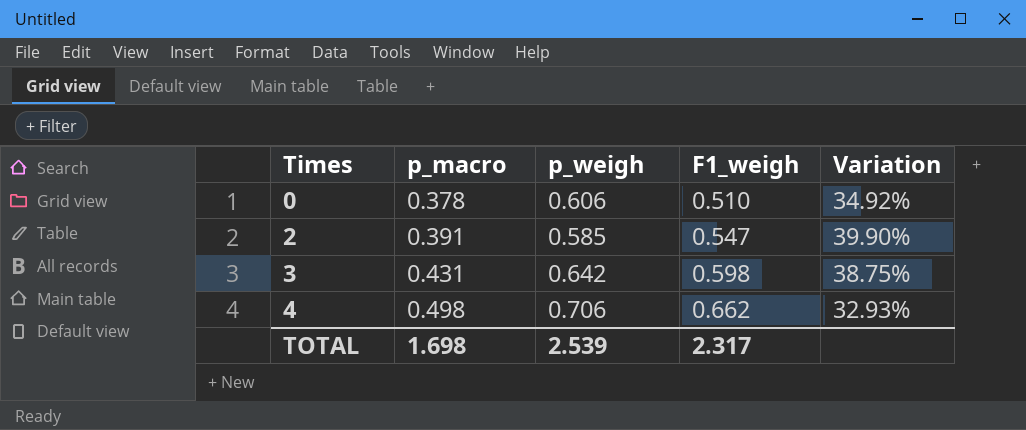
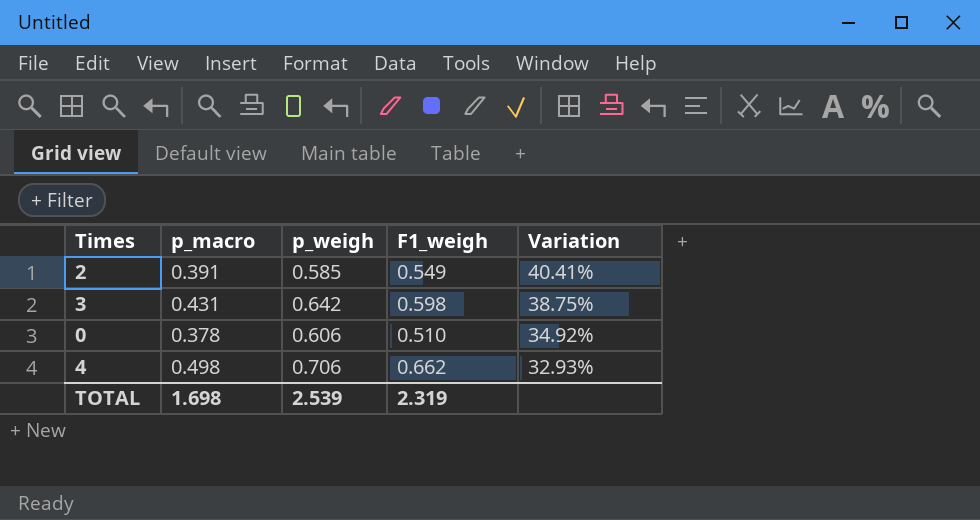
row order: Times ascending -> Variation descending
2 | F1_weigh: 0.547 -> 0.549
2 | Variation: 39.90% -> 40.41%
TOTAL | F1_weigh: 2.317 -> 2.319

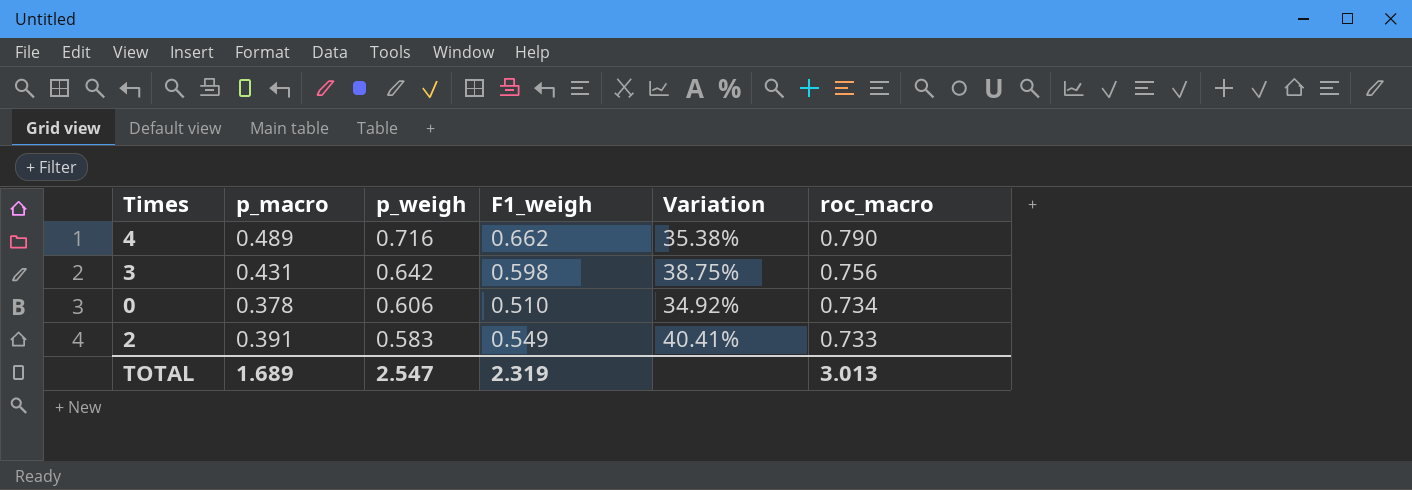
row order: Variation descending -> p_weigh descending
column roc_macro | position: none -> 6
4 | p_macro: 0.498 -> 0.489
4 | p_weigh: 0.706 -> 0.716
4 | Variation: 32.93% -> 35.38%
2 | p_weigh: 0.585 -> 0.583
TOTAL | p_macro: 1.698 -> 1.689
TOTAL | p_weigh: 2.539 -> 2.547

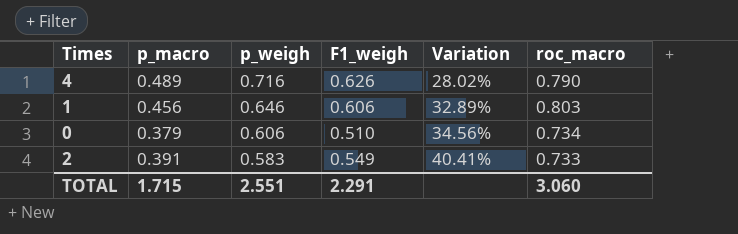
row 3: 0.431 | 0.642 | 0.598 | 38.75% | 0.756 -> none
4 | F1_weigh: 0.662 -> 0.626
4 | Variation: 35.38% -> 28.02%
row 1: none -> 0.456 | 0.646 | 0.606 | 32.89% | 0.803
0 | p_macro: 0.378 -> 0.379
0 | Variation: 34.92% -> 34.56%
TOTAL | p_macro: 1.689 -> 1.715
TOTAL | p_weigh: 2.547 -> 2.551
TOTAL | F1_weigh: 2.319 -> 2.291
TOTAL | roc_macro: 3.013 -> 3.060

